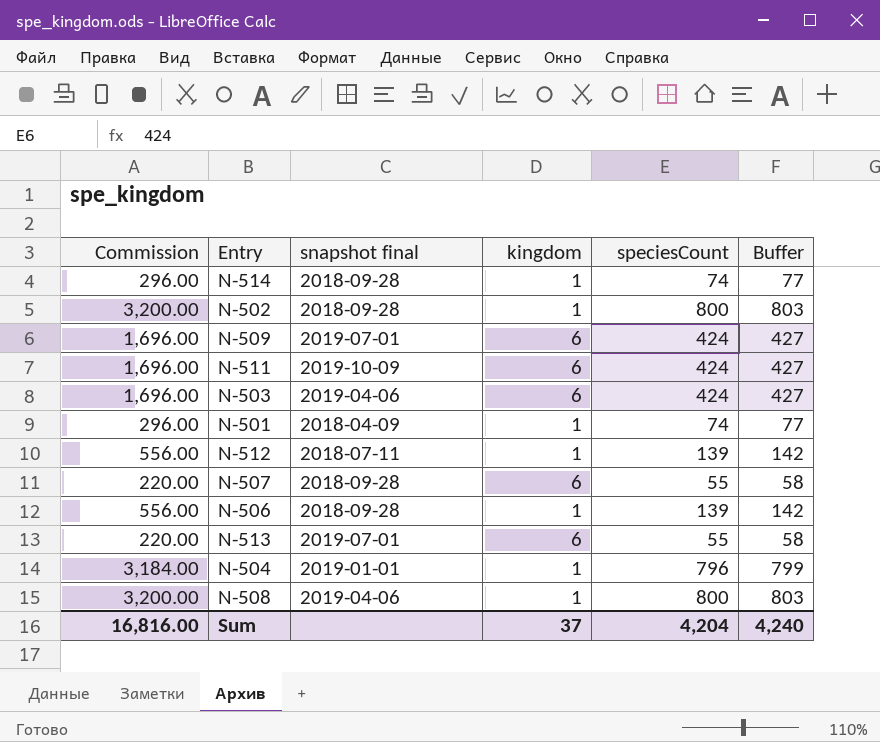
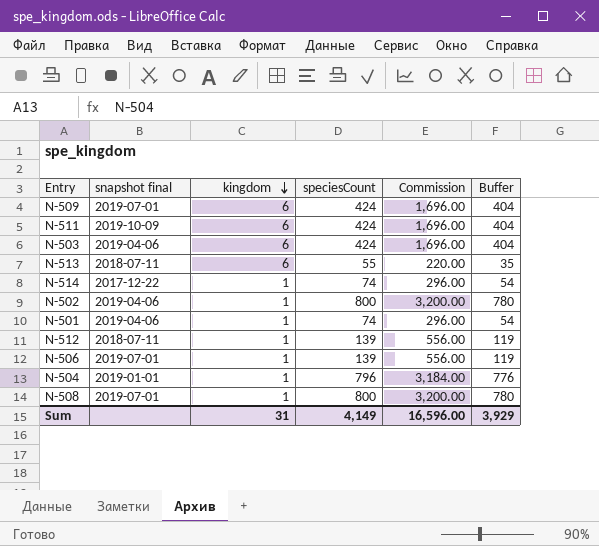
row order: none -> kingdom descending
column Commission | position: 1 -> 5
column Buffer | formula: [speciesCount] + 3 -> [speciesCount] - 20
row N-507: 220.00 | 2018-09-28 | 6 | 55 | 58 -> none
N-513 | snapshot final: 2019-07-01 -> 2018-07-11
N-514 | snapshot final: 2018-09-28 -> 2017-12-22
N-502 | snapshot final: 2018-09-28 -> 2019-04-06
N-501 | snapshot final: 2018-04-09 -> 2019-04-06
N-506 | snapshot final: 2018-09-28 -> 2019-07-01
N-508 | snapshot final: 2019-04-06 -> 2019-07-01
Sum | kingdom: 37 -> 31
Sum | speciesCount: 4,204 -> 4,149
Sum | Commission: 16,816.00 -> 16,596.00
Sum | Buffer: 4,240 -> 3,929

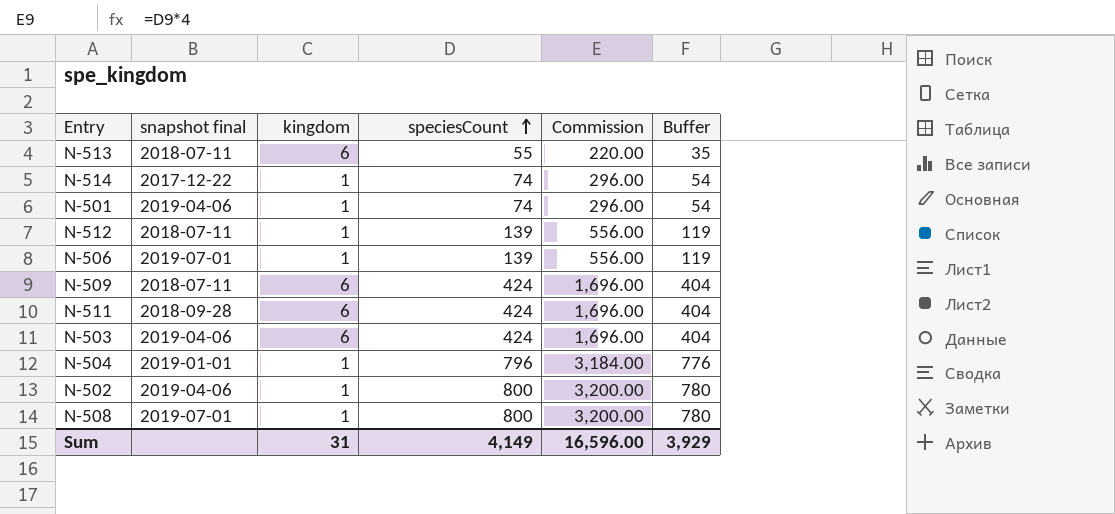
row order: kingdom descending -> speciesCount ascending
N-509 | snapshot final: 2019-07-01 -> 2018-07-11
N-511 | snapshot final: 2019-10-09 -> 2018-09-28

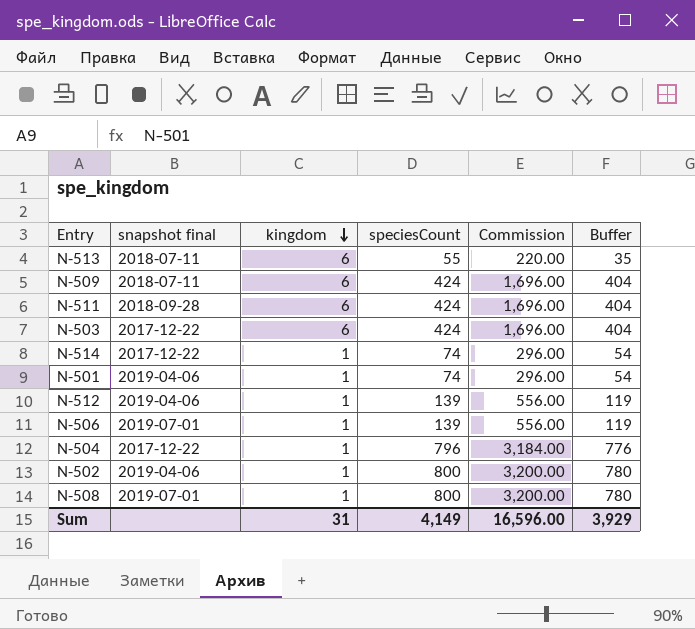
row order: speciesCount ascending -> kingdom descending
N-503 | snapshot final: 2019-04-06 -> 2017-12-22
N-512 | snapshot final: 2018-07-11 -> 2019-04-06
N-504 | snapshot final: 2019-01-01 -> 2017-12-22

